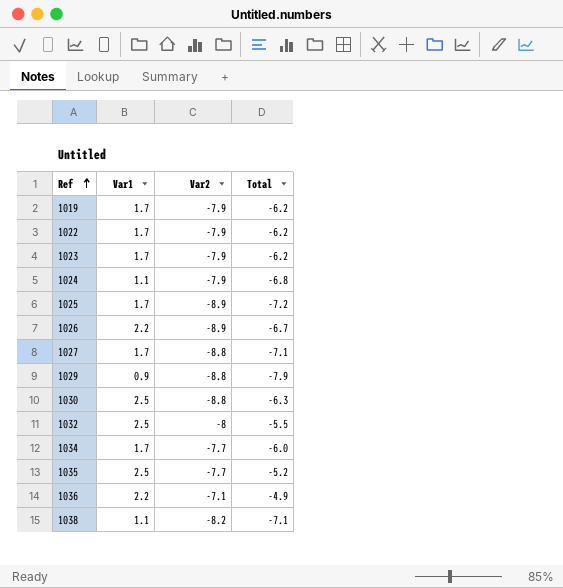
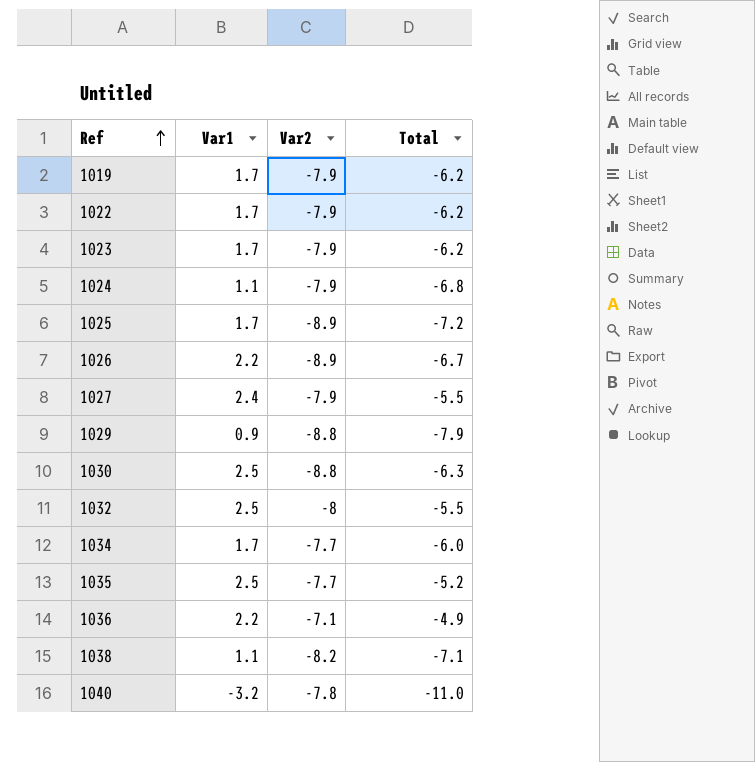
1027 | Var1: 1.7 -> 2.4
1027 | Var2: -8.8 -> -7.9
1027 | Total: -7.1 -> -5.5
row 1040: none -> -3.2 | -7.8 | -11.0

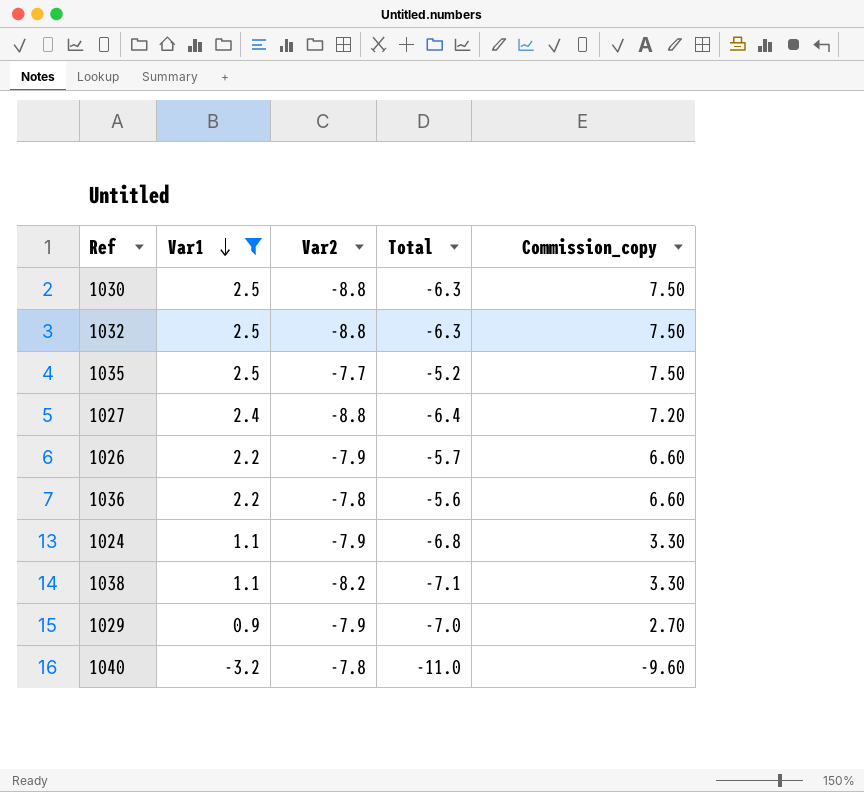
filter: none -> Var1 != 1.7
row order: Ref ascending -> Var1 descending
column Commission_copy | formula: none -> [Var1] * 3
1032 | Var2: -8 -> -8.8
1032 | Total: -5.5 -> -6.3
1027 | Var2: -7.9 -> -8.8
1027 | Total: -5.5 -> -6.4
1026 | Var2: -8.9 -> -7.9
1026 | Total: -6.7 -> -5.7
1036 | Var2: -7.1 -> -7.8
1036 | Total: -4.9 -> -5.6
1029 | Var2: -8.8 -> -7.9
1029 | Total: -7.9 -> -7.0

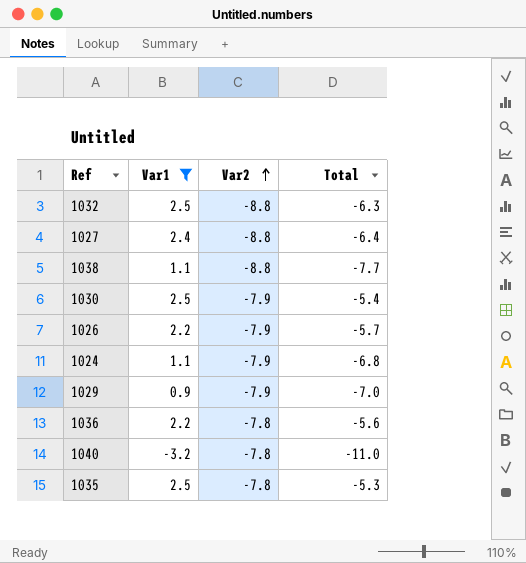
row order: Var1 descending -> Var2 ascending
column Commission_copy | formula: [Var1] * 3 -> none
1038 | Var2: -8.2 -> -8.8
1038 | Total: -7.1 -> -7.7
1030 | Var2: -8.8 -> -7.9
1030 | Total: -6.3 -> -5.4
1035 | Var2: -7.7 -> -7.8
1035 | Total: -5.2 -> -5.3

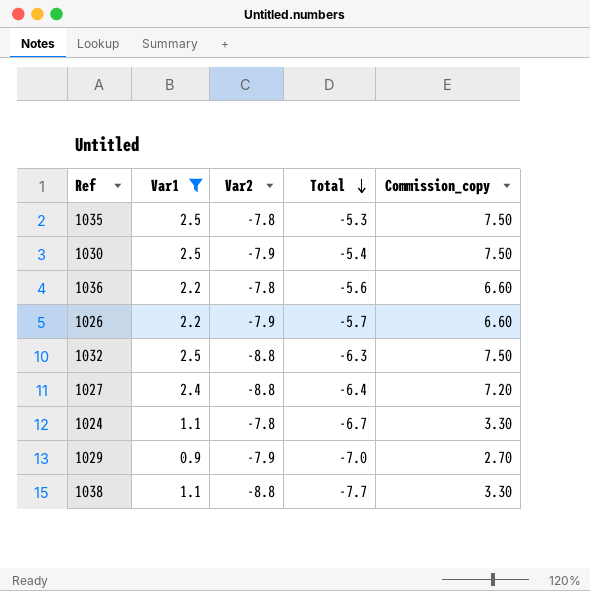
row order: Var2 ascending -> Total descending
column Commission_copy | formula: none -> [Var1] * 3
row 1040: -3.2 | -7.8 | -11.0 -> none
1024 | Var2: -7.9 -> -7.8
1024 | Total: -6.8 -> -6.7

